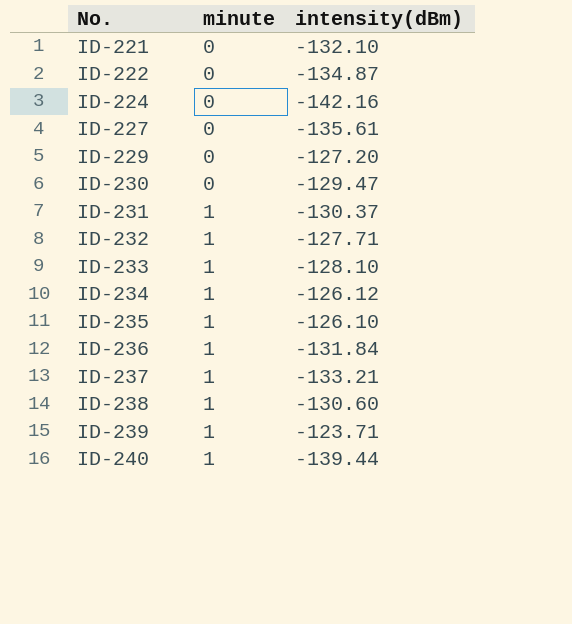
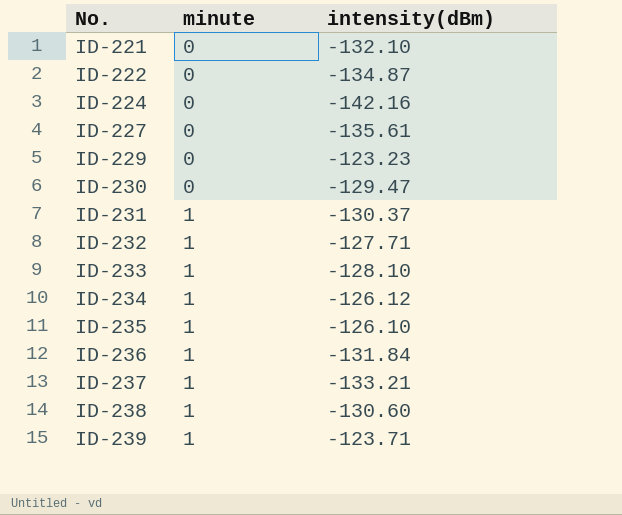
row ID-240: 1 | -139.44 -> none
ID-229 | intensity(dBm): -127.20 -> -123.23

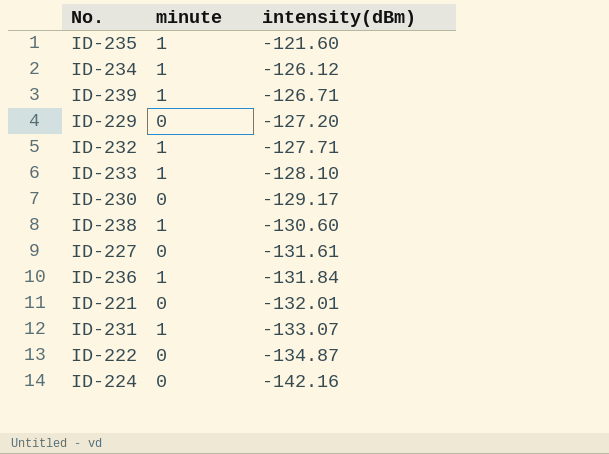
row order: No. ascending -> intensity(dBm) descending
row ID-237: 1 | -133.21 -> none
ID-235 | intensity(dBm): -126.10 -> -121.60
ID-239 | intensity(dBm): -123.71 -> -126.71
ID-229 | intensity(dBm): -123.23 -> -127.20
ID-230 | intensity(dBm): -129.47 -> -129.17
ID-227 | intensity(dBm): -135.61 -> -131.61
ID-221 | intensity(dBm): -132.10 -> -132.01
ID-231 | intensity(dBm): -130.37 -> -133.07

